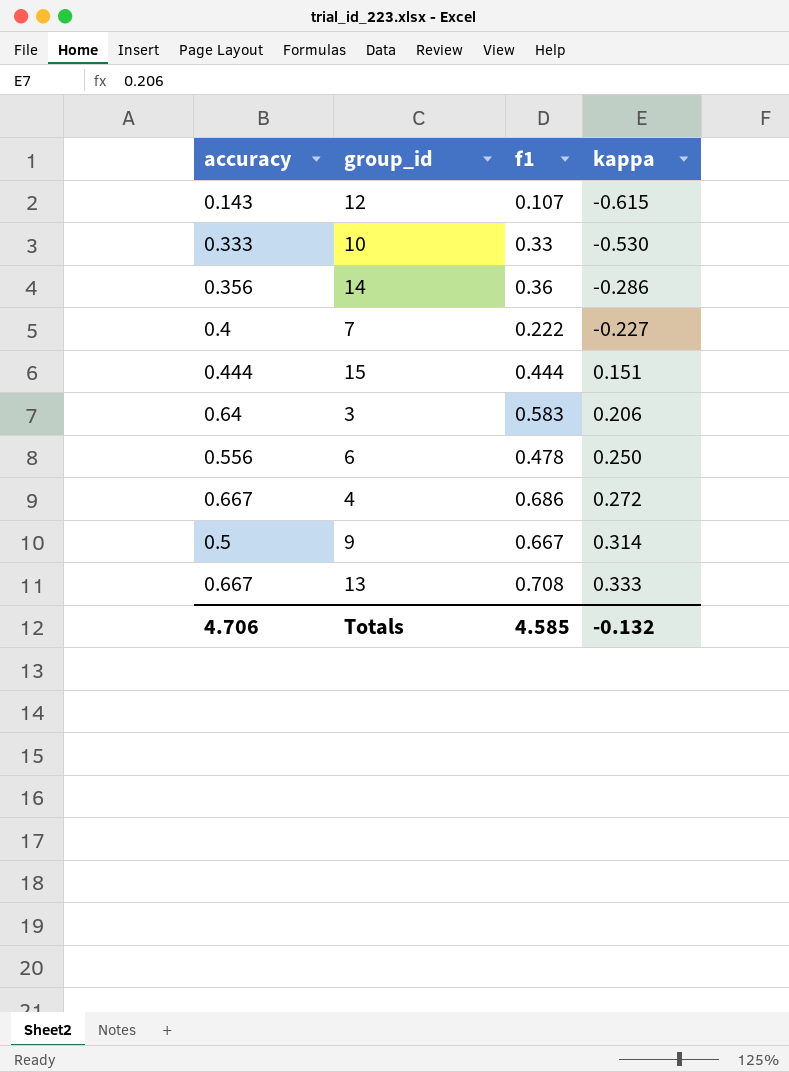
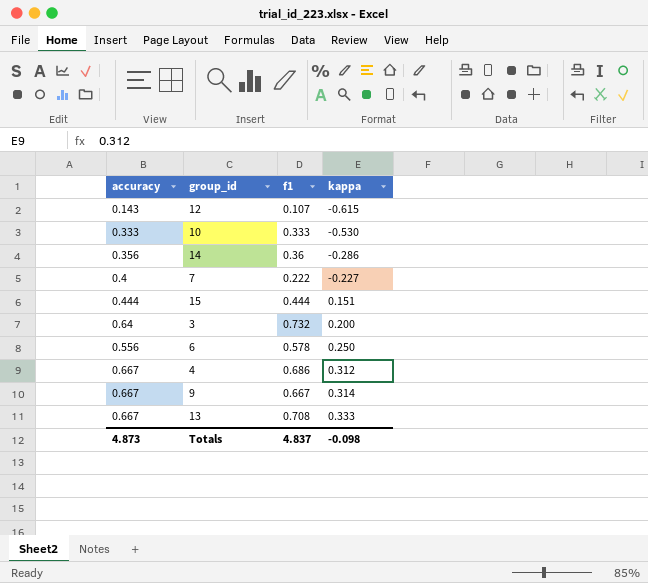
10 | f1: 0.33 -> 0.333
3 | f1: 0.583 -> 0.732
3 | kappa: 0.206 -> 0.200
6 | f1: 0.478 -> 0.578
4 | kappa: 0.272 -> 0.312
9 | accuracy: 0.5 -> 0.667
Totals | accuracy: 4.706 -> 4.873
Totals | f1: 4.585 -> 4.837
Totals | kappa: -0.132 -> -0.098

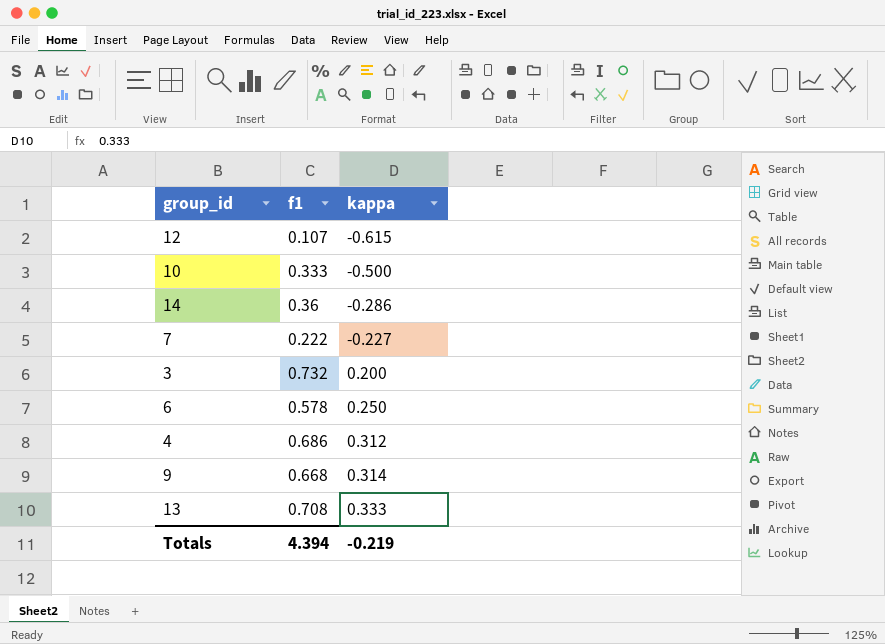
column accuracy | position: 1 -> none
row 15: 0.444 | 0.444 | 0.151 -> none
10 | kappa: -0.530 -> -0.500
9 | f1: 0.667 -> 0.668
Totals | f1: 4.837 -> 4.394
Totals | kappa: -0.098 -> -0.219

